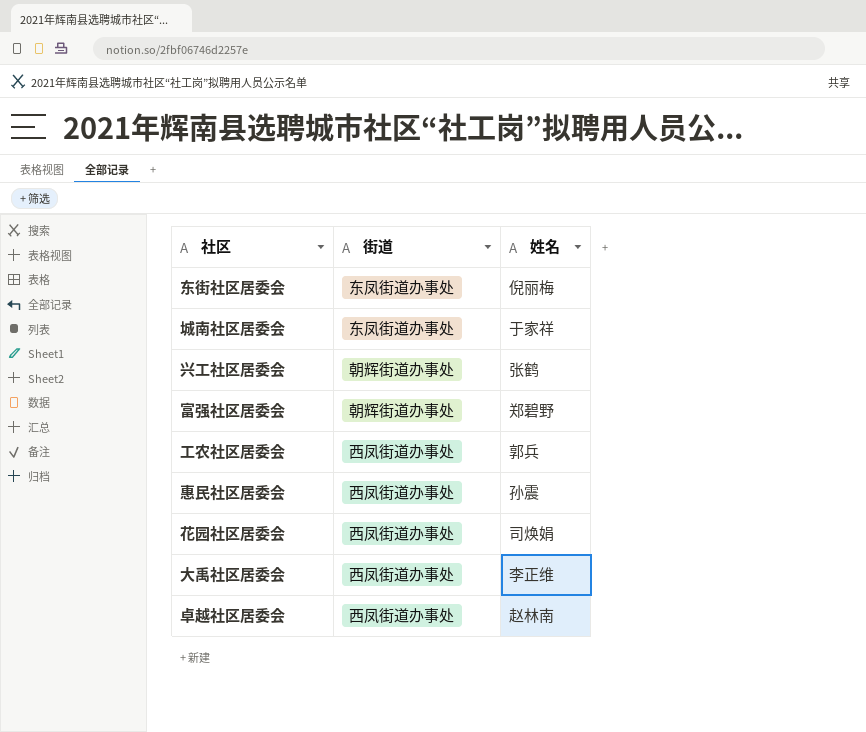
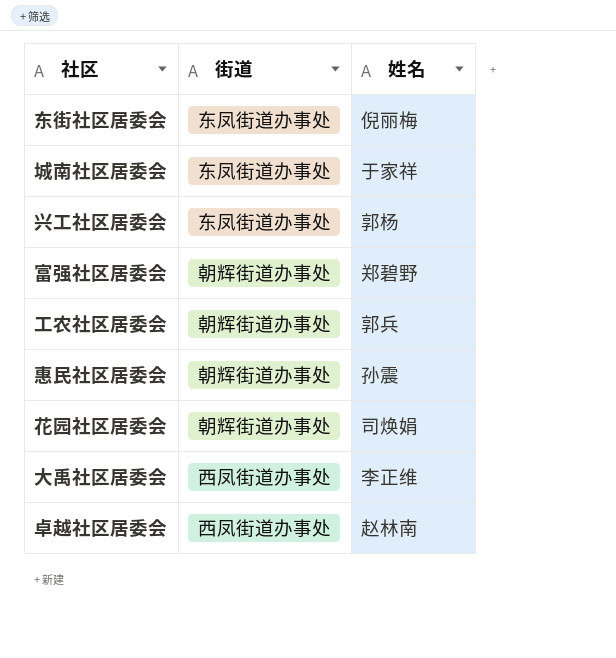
兴工社区居委会 | 街道: 朝辉街道办事处 -> 东凤街道办事处
兴工社区居委会 | 姓名: 张鹤 -> 郭杨
工农社区居委会 | 街道: 西凤街道办事处 -> 朝辉街道办事处
惠民社区居委会 | 街道: 西凤街道办事处 -> 朝辉街道办事处
花园社区居委会 | 街道: 西凤街道办事处 -> 朝辉街道办事处

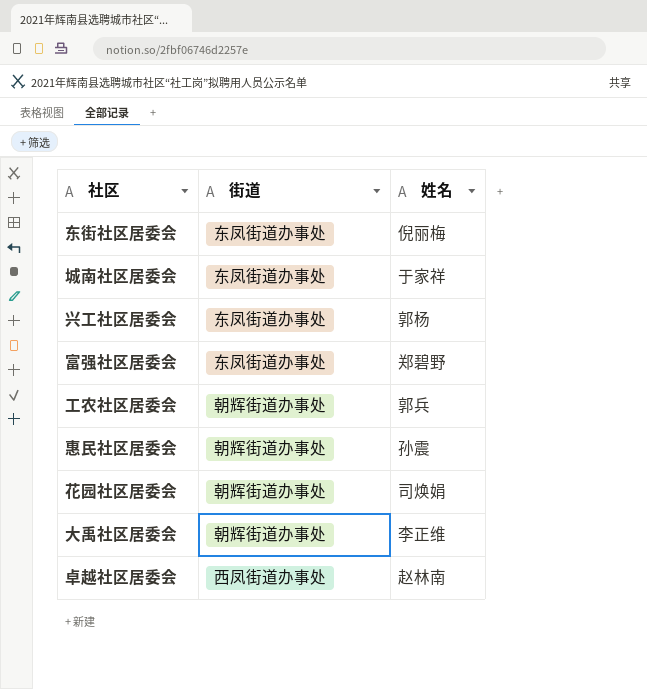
富强社区居委会 | 街道: 朝辉街道办事处 -> 东凤街道办事处
大禹社区居委会 | 街道: 西凤街道办事处 -> 朝辉街道办事处

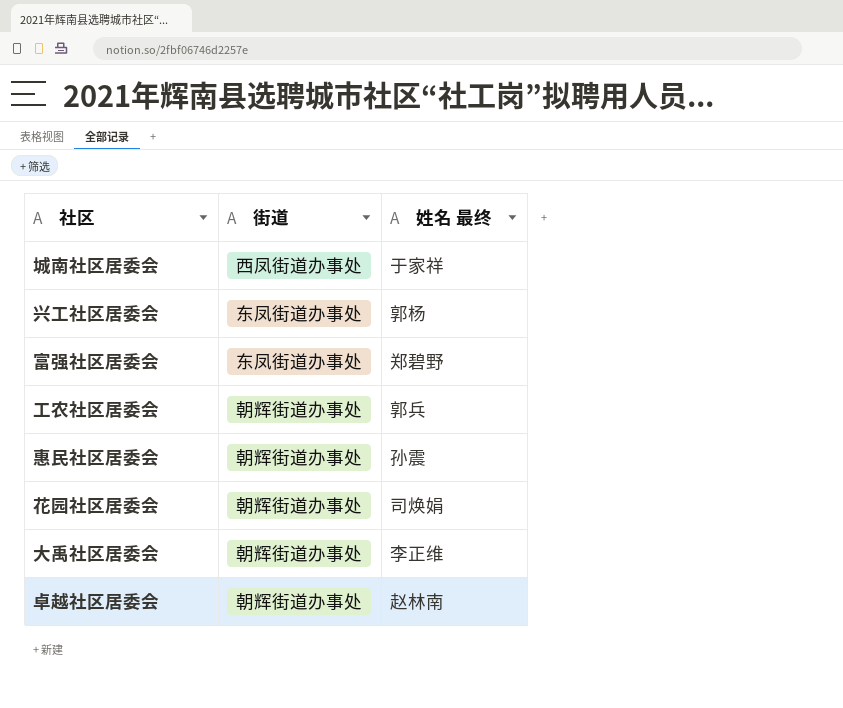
column name: 姓名 -> 姓名 最终
row 东街社区居委会: 东凤街道办事处 | 倪丽梅 -> none
城南社区居委会 | 街道: 东凤街道办事处 -> 西凤街道办事处
卓越社区居委会 | 街道: 西凤街道办事处 -> 朝辉街道办事处

